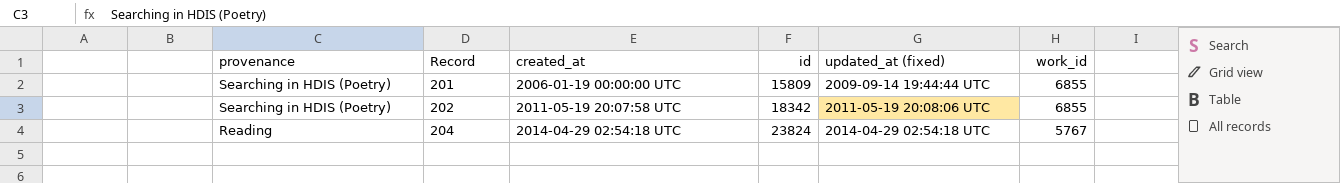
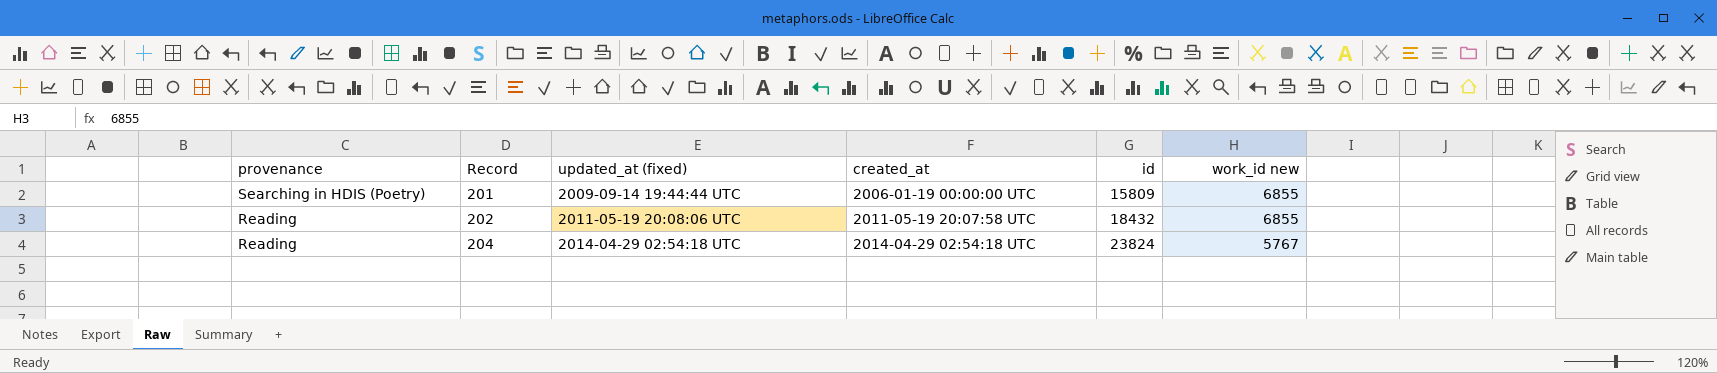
column updated_at (fixed) | position: 5 -> 3
column name: work_id -> work_id new
202 | provenance: Searching in HDIS (Poetry) -> Reading
202 | id: 18342 -> 18432

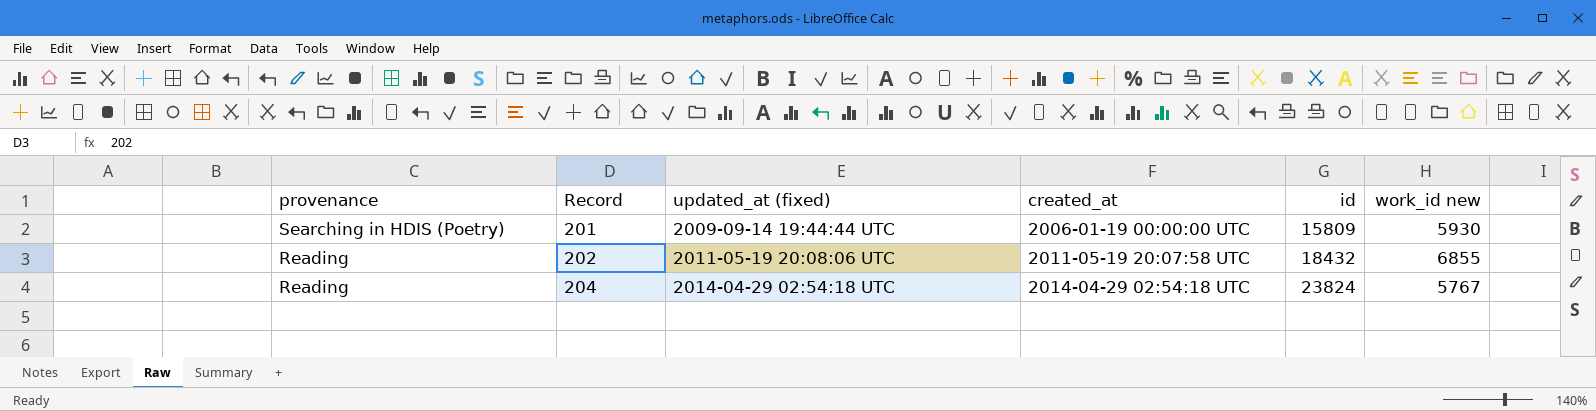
201 | work_id new: 6855 -> 5930

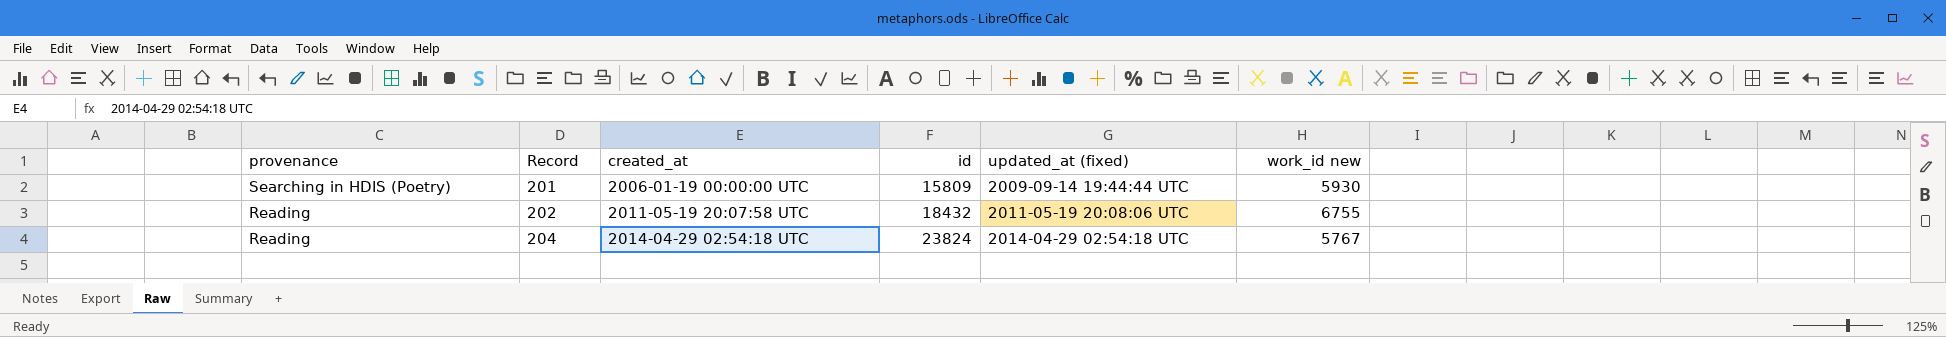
column updated_at (fixed) | position: 3 -> 5
202 | work_id new: 6855 -> 6755

